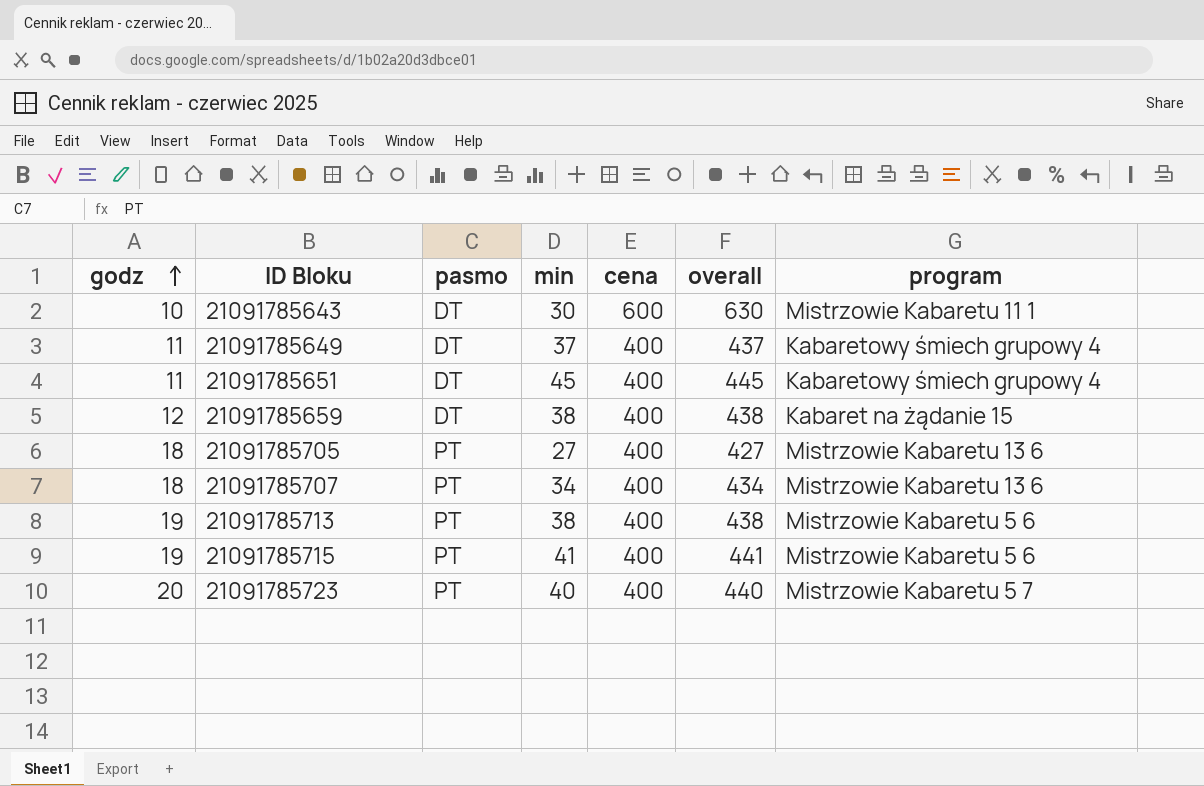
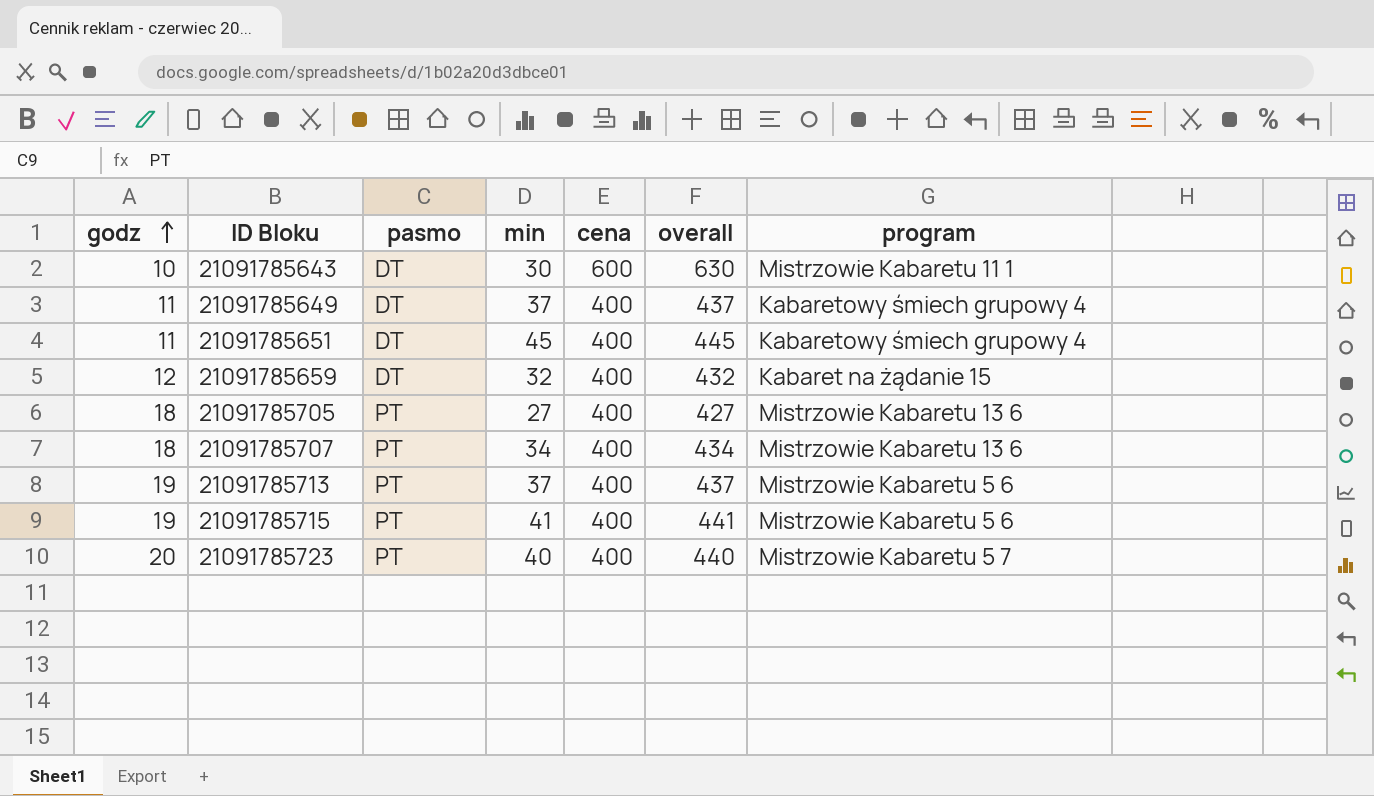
21091785659 | min: 38 -> 32
21091785659 | overall: 438 -> 432
21091785713 | min: 38 -> 37
21091785713 | overall: 438 -> 437

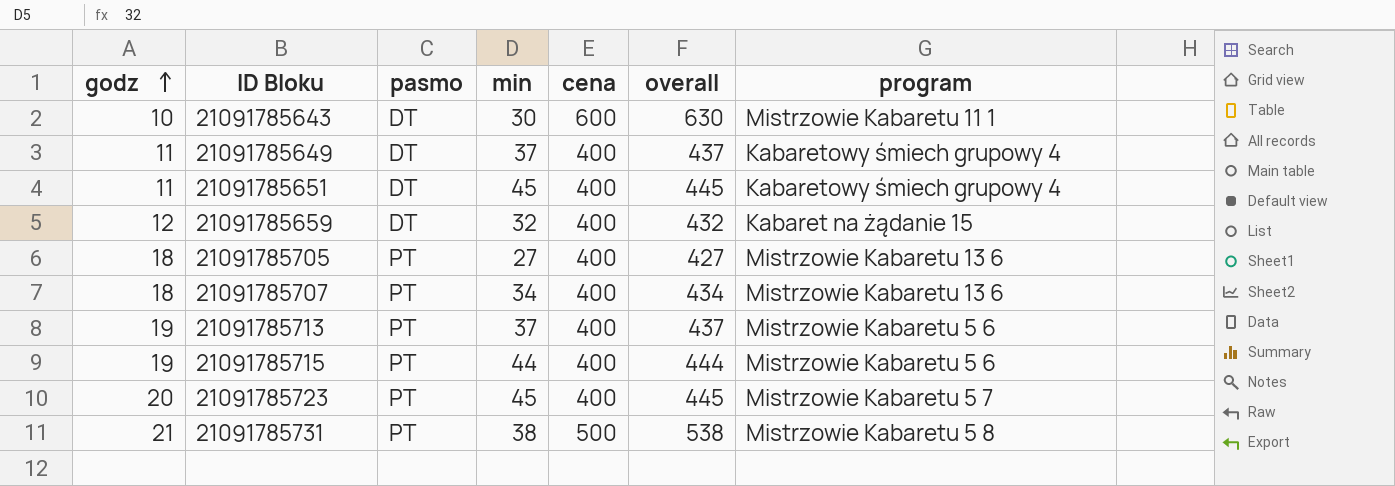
21091785715 | min: 41 -> 44
21091785715 | overall: 441 -> 444
21091785723 | min: 40 -> 45
21091785723 | overall: 440 -> 445
row 21091785731: none -> 21 | PT | 38 | 500 | 538 | Mistrzowie Kabaretu 5 8

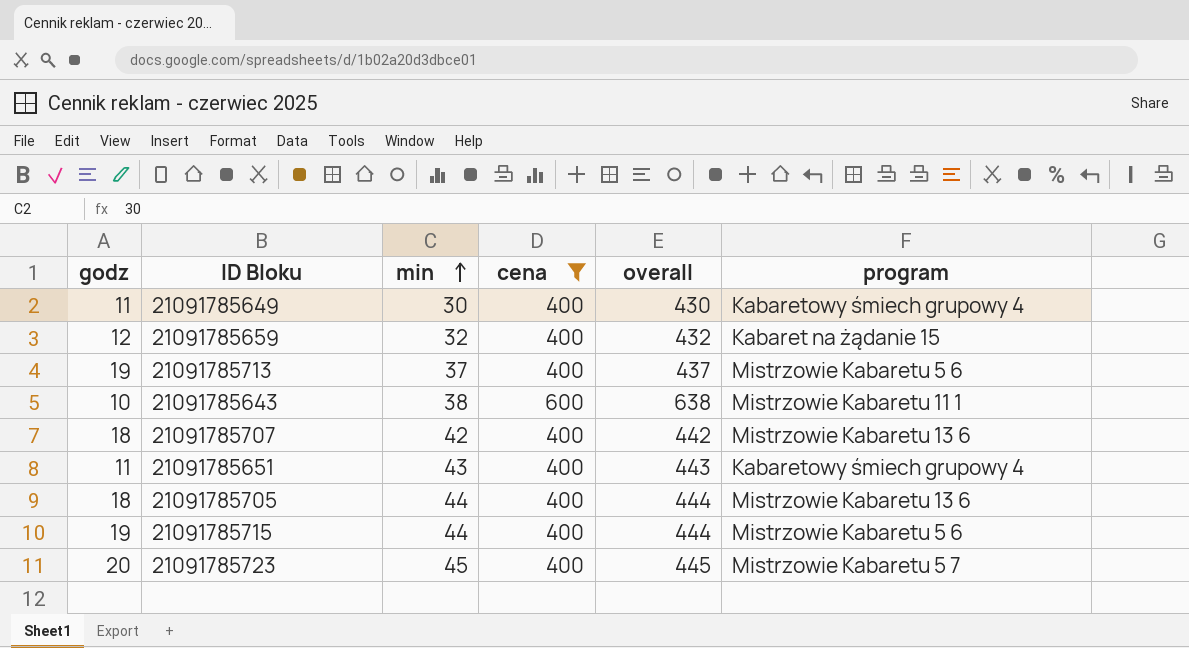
filter: none -> cena != 500
row order: godz ascending -> min ascending
column pasmo | position: 3 -> none
21091785649 | min: 37 -> 30
21091785649 | overall: 437 -> 430
21091785643 | min: 30 -> 38
21091785643 | overall: 630 -> 638
21091785707 | min: 34 -> 42
21091785707 | overall: 434 -> 442
21091785651 | min: 45 -> 43
21091785651 | overall: 445 -> 443
21091785705 | min: 27 -> 44
21091785705 | overall: 427 -> 444

